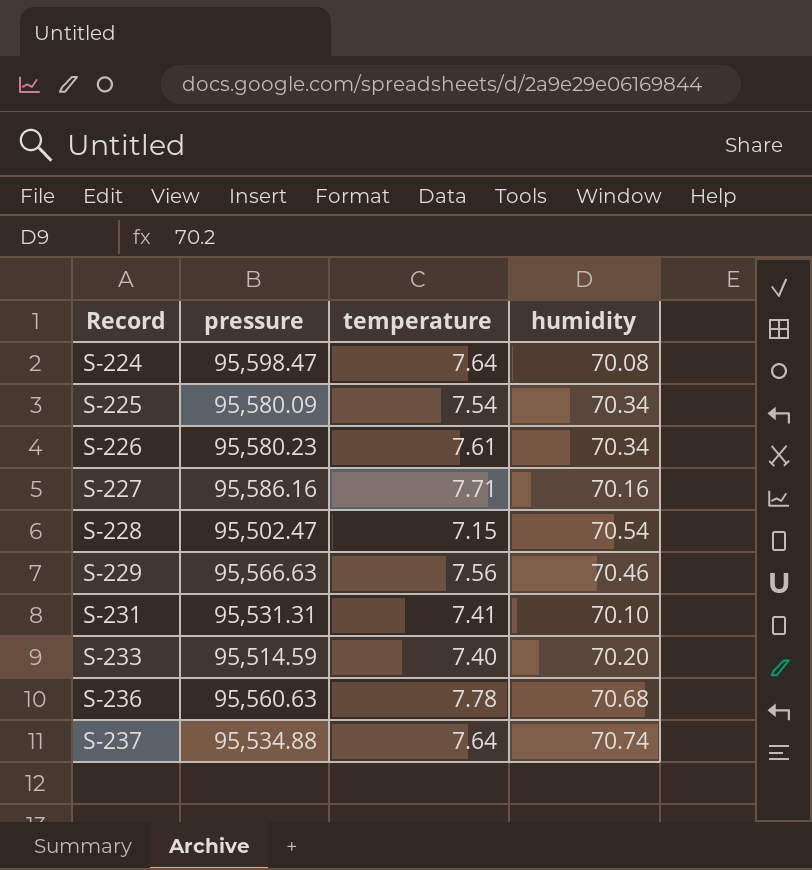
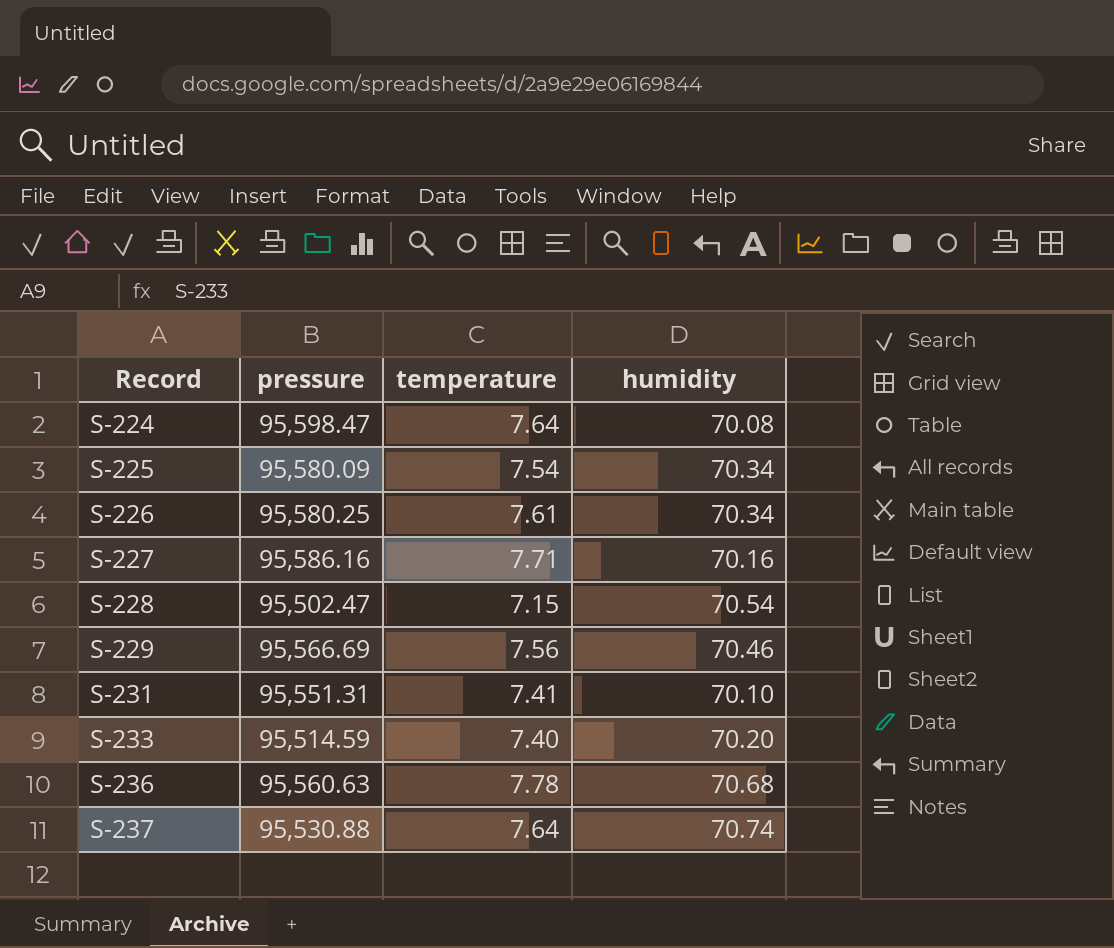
S-226 | pressure: 95,580.23 -> 95,580.25
S-229 | pressure: 95,566.63 -> 95,566.69
S-231 | pressure: 95,531.31 -> 95,551.31
S-237 | pressure: 95,534.88 -> 95,530.88

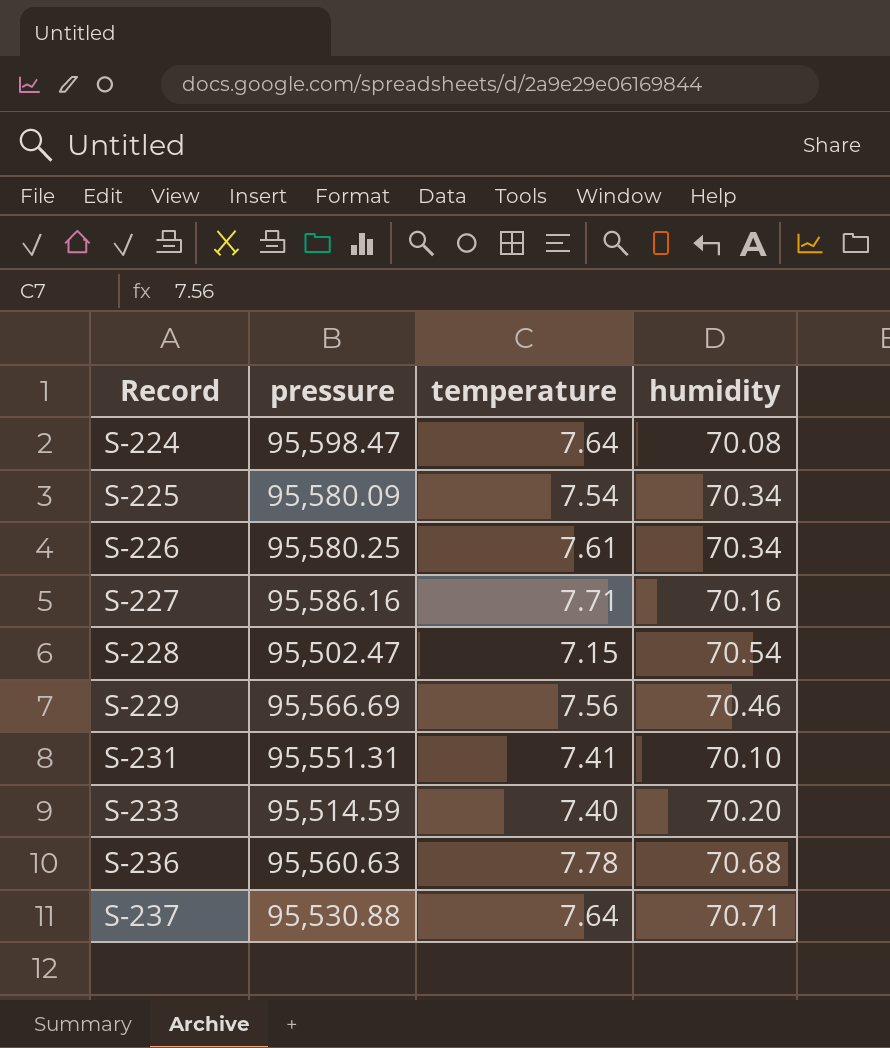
S-237 | humidity: 70.74 -> 70.71

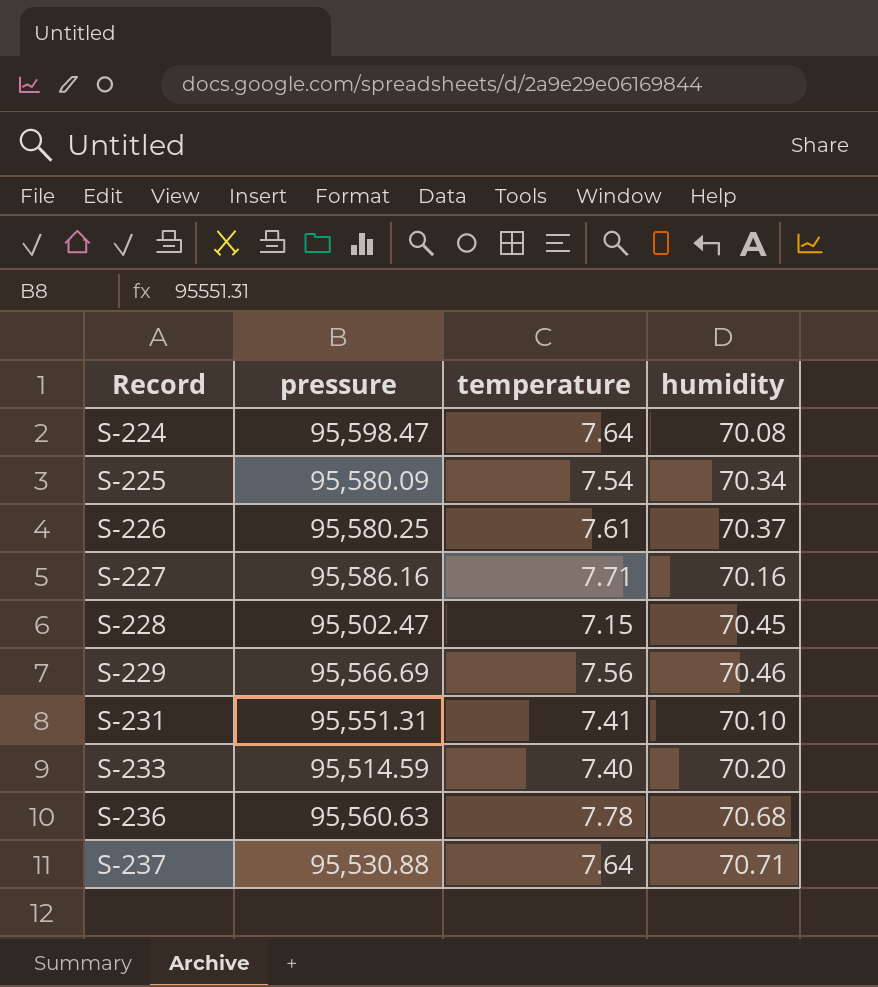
S-226 | humidity: 70.34 -> 70.37
S-228 | humidity: 70.54 -> 70.45

